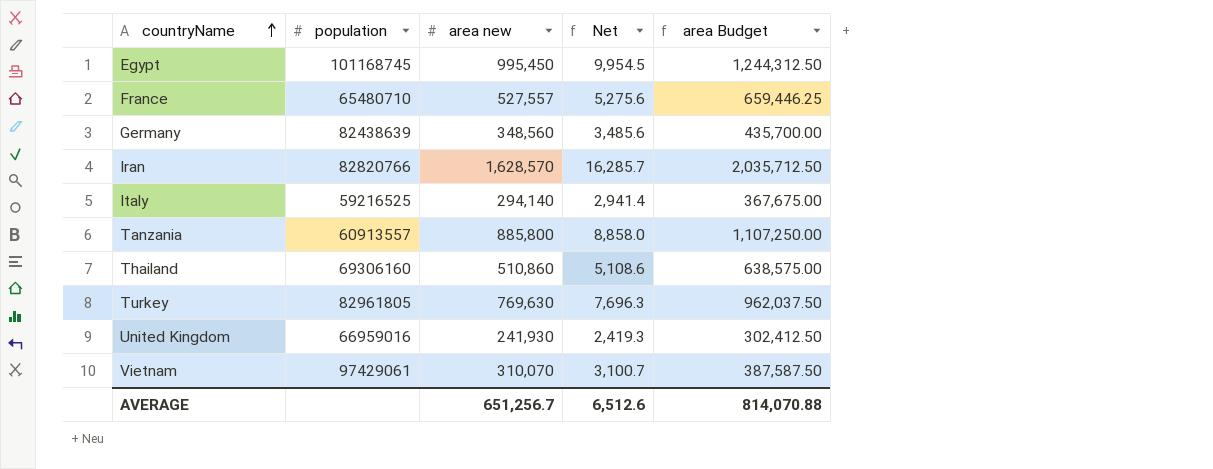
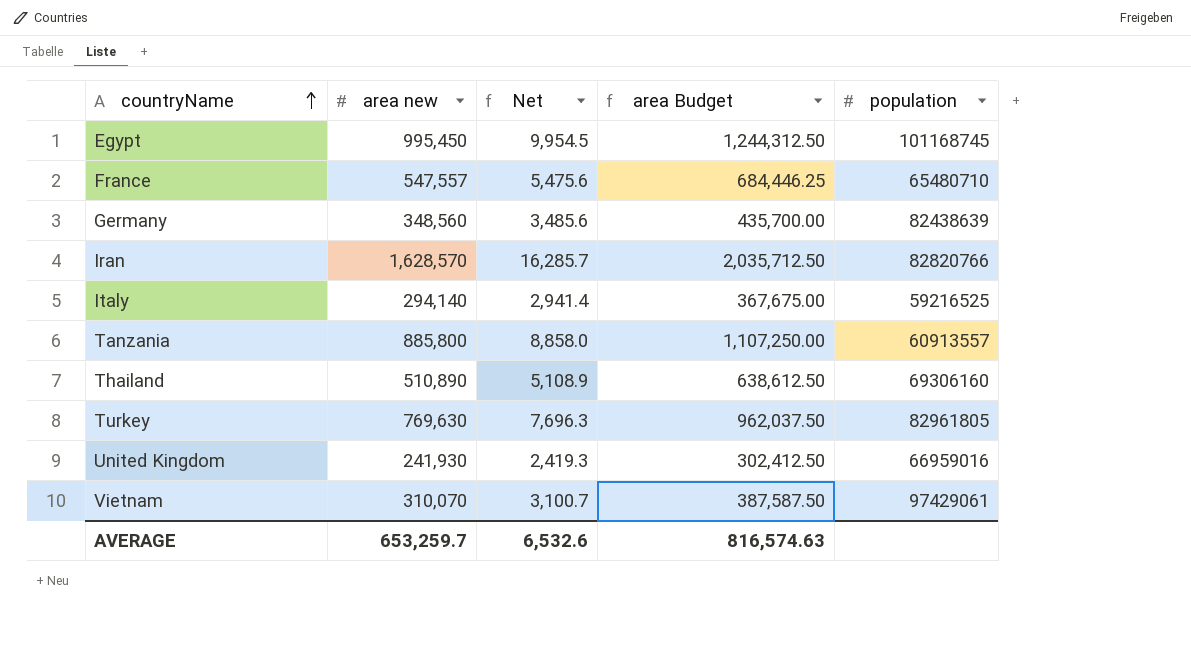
column population | position: 2 -> 5
France | area new: 527,557 -> 547,557
France | Net: 5,275.6 -> 5,475.6
France | area Budget: 659,446.25 -> 684,446.25
Thailand | area new: 510,860 -> 510,890
Thailand | Net: 5,108.6 -> 5,108.9
Thailand | area Budget: 638,575.00 -> 638,612.50
AVERAGE | area new: 651,256.7 -> 653,259.7
AVERAGE | Net: 6,512.6 -> 6,532.6
AVERAGE | area Budget: 814,070.88 -> 816,574.63

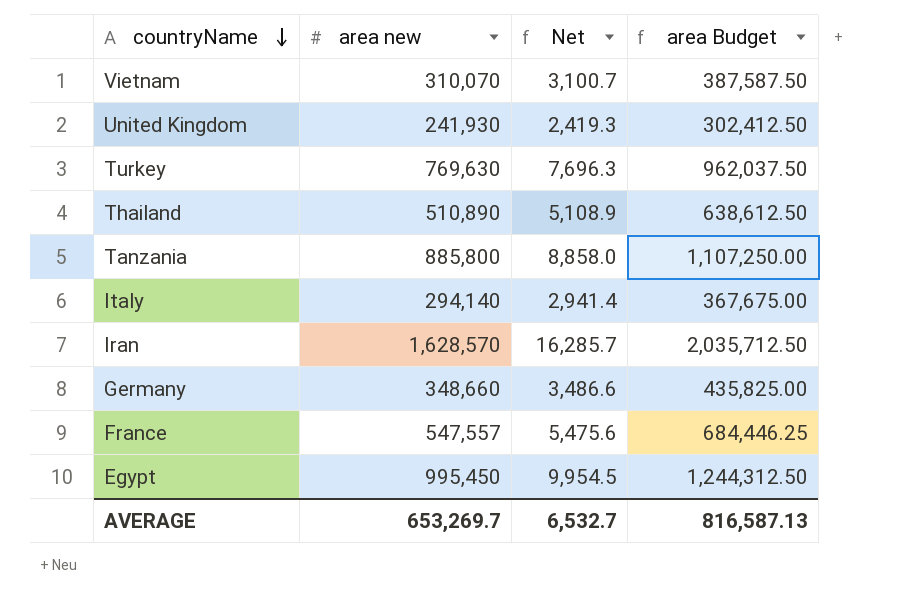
row order: countryName ascending -> countryName descending
column population | position: 5 -> none
Germany | area new: 348,560 -> 348,660
Germany | Net: 3,485.6 -> 3,486.6
Germany | area Budget: 435,700.00 -> 435,825.00
AVERAGE | area new: 653,259.7 -> 653,269.7
AVERAGE | Net: 6,532.6 -> 6,532.7
AVERAGE | area Budget: 816,574.63 -> 816,587.13

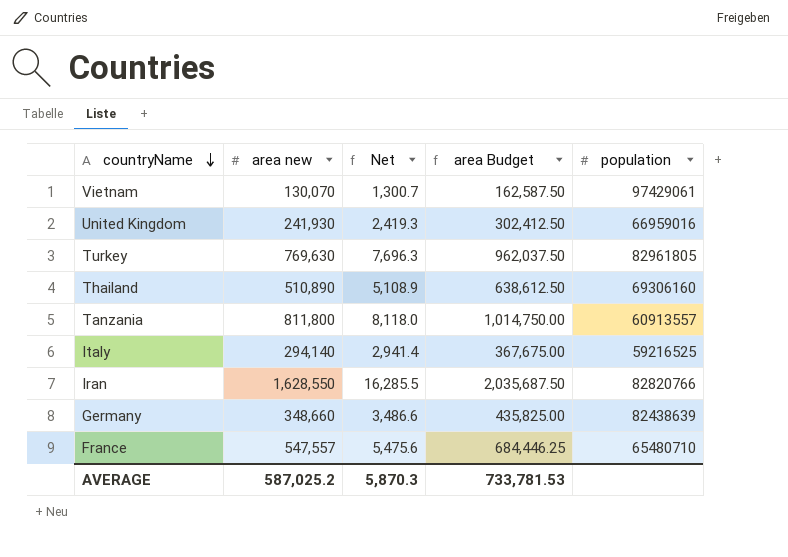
column population | position: none -> 5
row Egypt: 995,450 | 9,954.5 | 1,244,312.50 -> none
Vietnam | area new: 310,070 -> 130,070
Vietnam | Net: 3,100.7 -> 1,300.7
Vietnam | area Budget: 387,587.50 -> 162,587.50
Tanzania | area new: 885,800 -> 811,800
Tanzania | Net: 8,858.0 -> 8,118.0
Tanzania | area Budget: 1,107,250.00 -> 1,014,750.00
Iran | area new: 1,628,570 -> 1,628,550
Iran | Net: 16,285.7 -> 16,285.5
Iran | area Budget: 2,035,712.50 -> 2,035,687.50
AVERAGE | area new: 653,269.7 -> 587,025.2
AVERAGE | Net: 6,532.7 -> 5,870.3
AVERAGE | area Budget: 816,587.13 -> 733,781.53

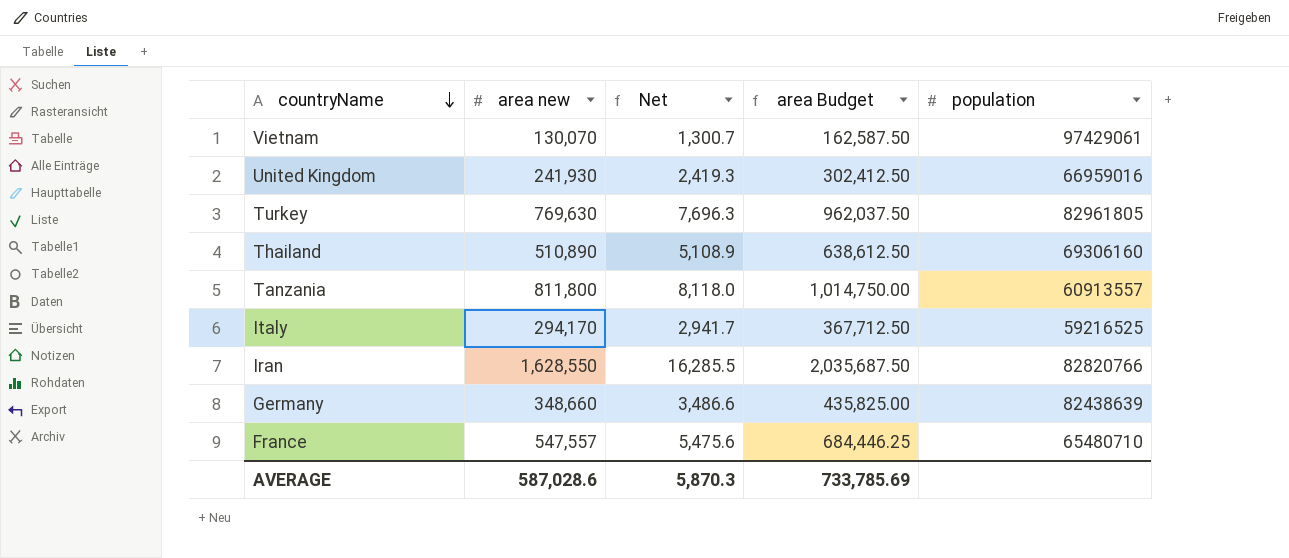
Italy | area new: 294,140 -> 294,170
Italy | Net: 2,941.4 -> 2,941.7
Italy | area Budget: 367,675.00 -> 367,712.50
AVERAGE | area new: 587,025.2 -> 587,028.6
AVERAGE | area Budget: 733,781.53 -> 733,785.69

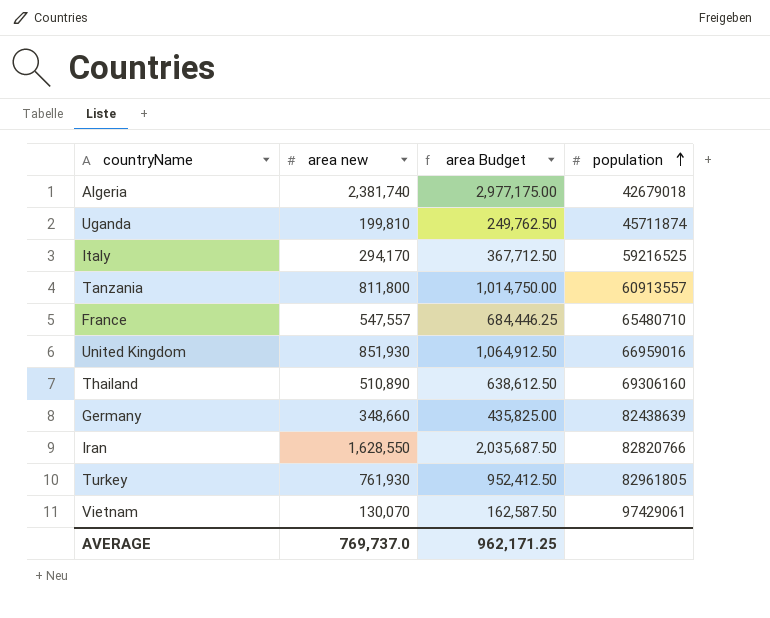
row order: countryName descending -> population ascending
column Net | formula: [area new] * 0.01 -> none
row Algeria: none -> 2,381,740 | 2,977,175.00 | 42679018
row Uganda: none -> 199,810 | 249,762.50 | 45711874
United Kingdom | area new: 241,930 -> 851,930
United Kingdom | area Budget: 302,412.50 -> 1,064,912.50
Turkey | area new: 769,630 -> 761,930
Turkey | area Budget: 962,037.50 -> 952,412.50
AVERAGE | area new: 587,028.6 -> 769,737.0
AVERAGE | area Budget: 733,785.69 -> 962,171.25

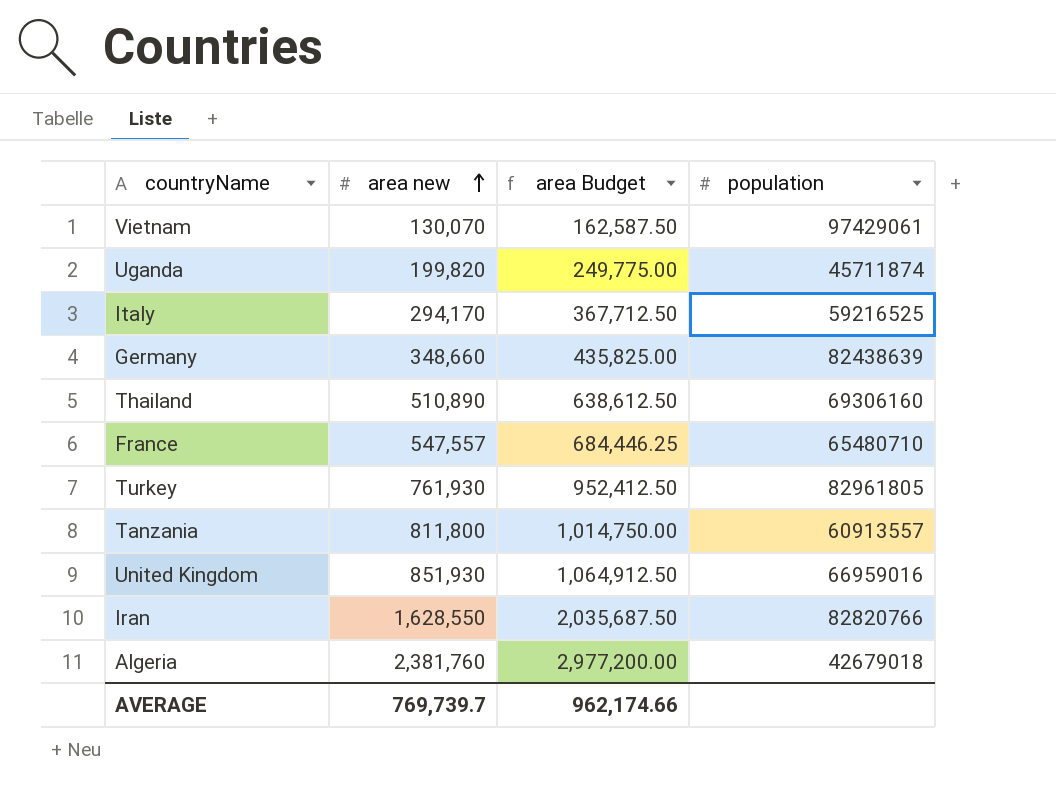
row order: population ascending -> area new ascending
Uganda | area new: 199,810 -> 199,820
Uganda | area Budget: 249,762.50 -> 249,775.00
Algeria | area new: 2,381,740 -> 2,381,760
Algeria | area Budget: 2,977,175.00 -> 2,977,200.00
AVERAGE | area new: 769,737.0 -> 769,739.7
AVERAGE | area Budget: 962,171.25 -> 962,174.66

